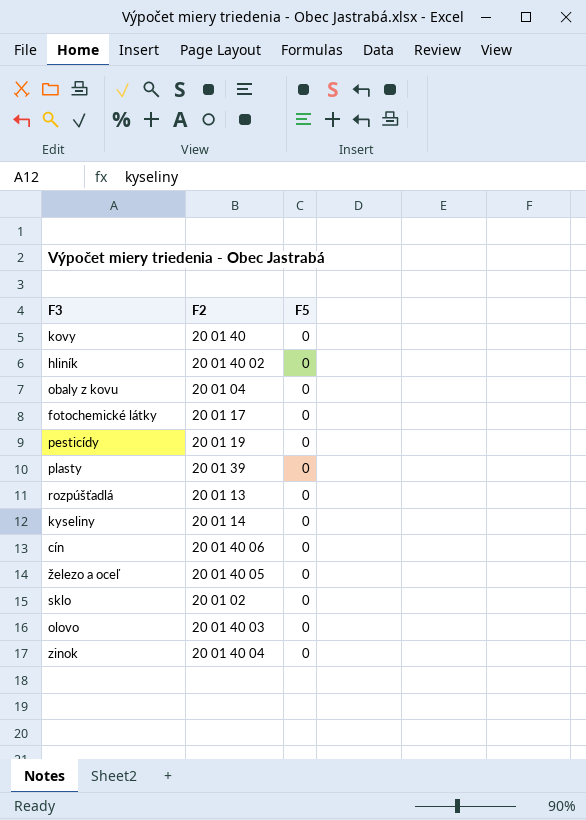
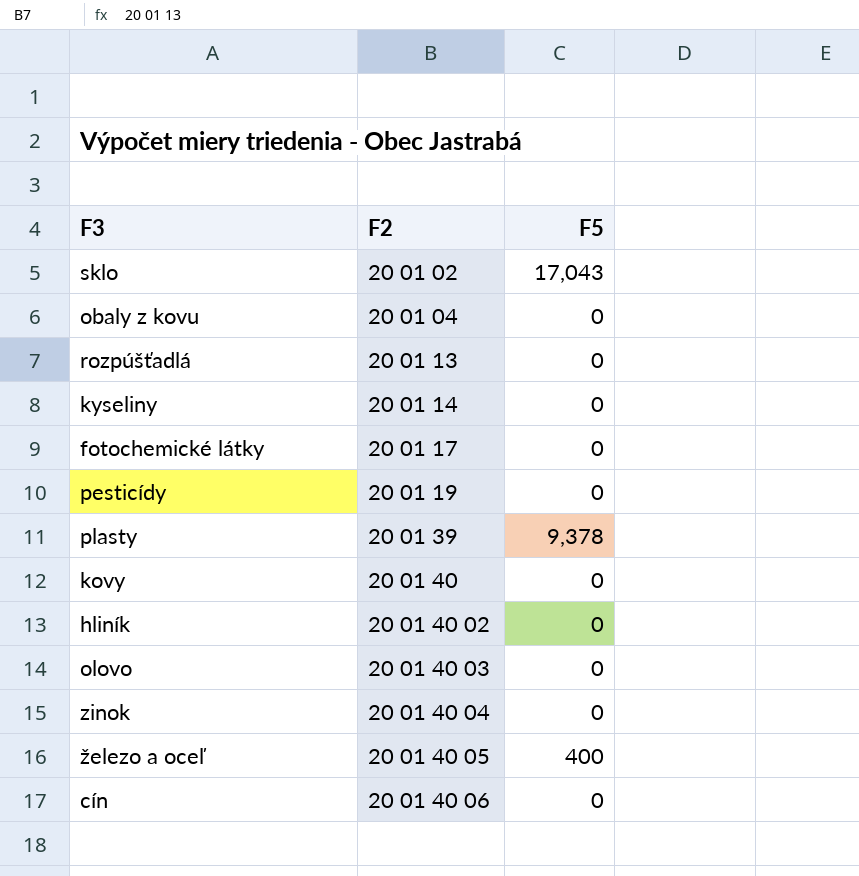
row order: none -> F2 ascending
sklo | F5: 0 -> 17,043
plasty | F5: 0 -> 9,378
železo a oceľ | F5: 0 -> 400

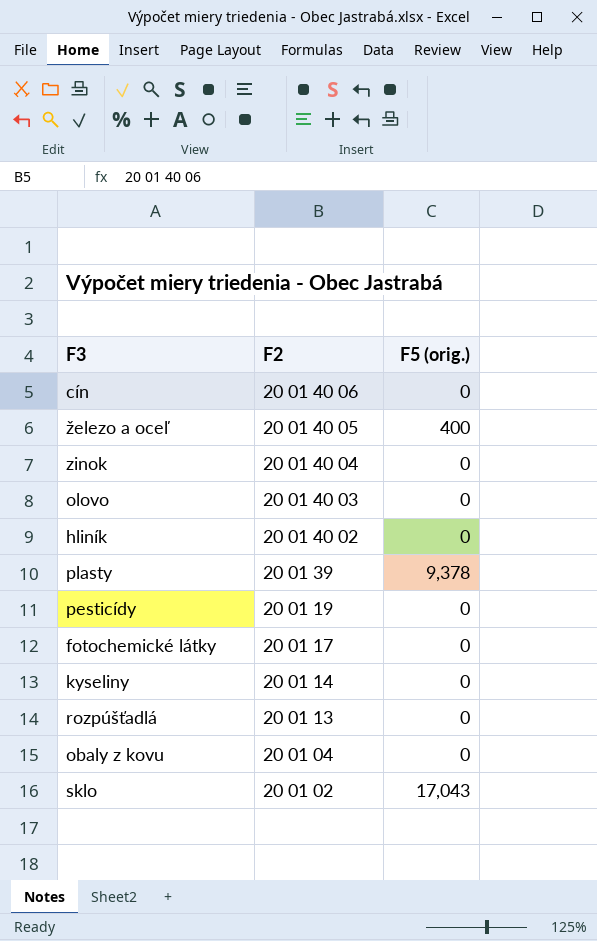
row order: F2 ascending -> F2 descending
column name: F5 -> F5 (orig.)
row kovy: 20 01 40 | 0 -> none

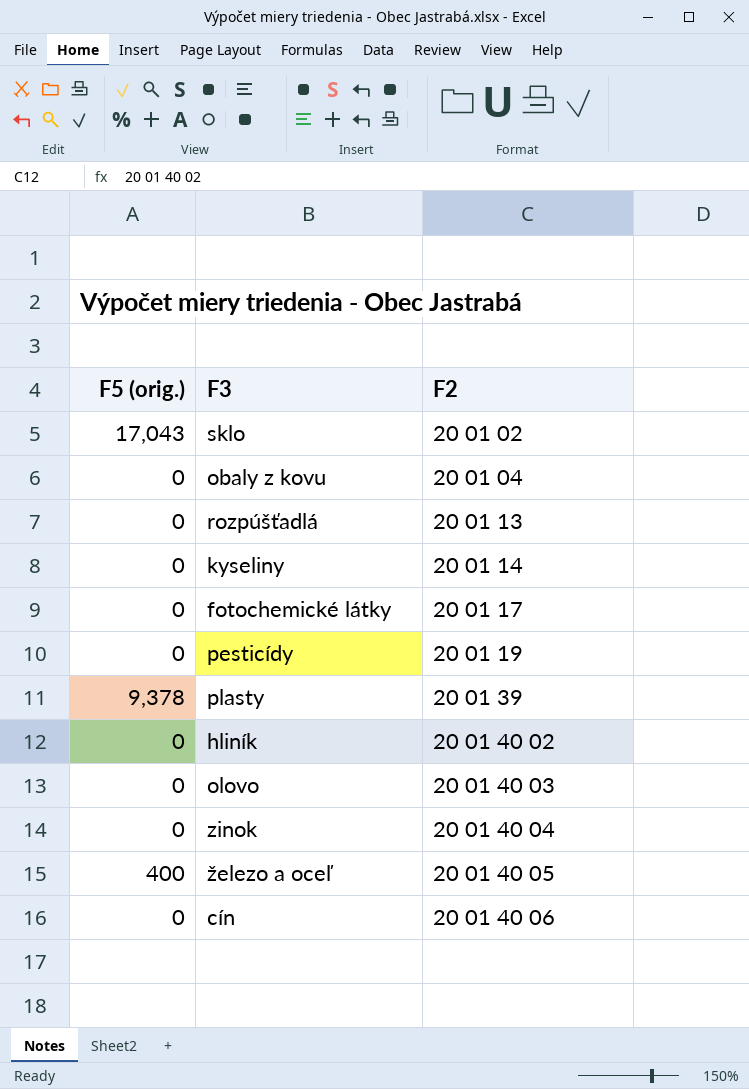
row order: F2 descending -> F2 ascending
column F5 (orig.) | position: 3 -> 1

